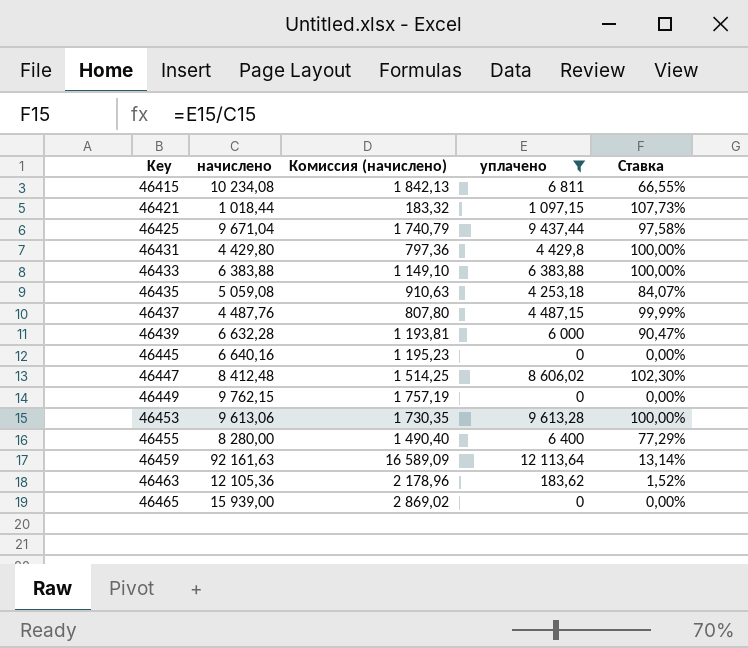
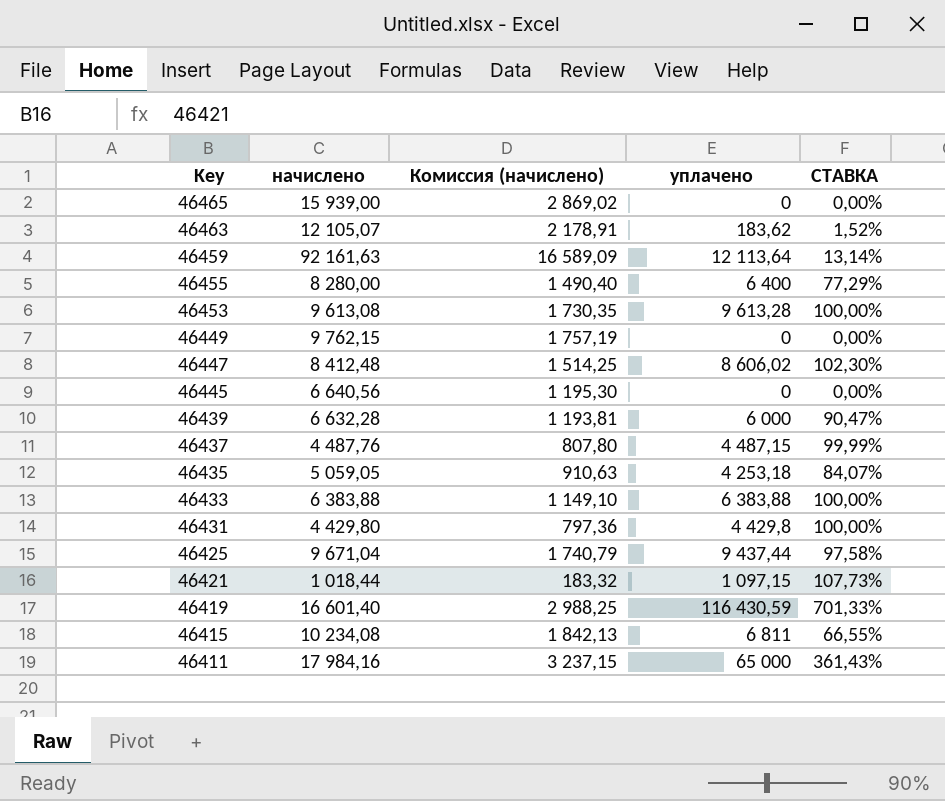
filter: уплачено <= 12 113,64 -> none
row order: Key ascending -> Key descending
column name: Ставка -> СТАВКА
46463 | начислено: 12 105,36 -> 12 105,07
46463 | Комиссия (начислено): 2 178,96 -> 2 178,91
46453 | начислено: 9 613,06 -> 9 613,08
46445 | начислено: 6 640,16 -> 6 640,56
46445 | Комиссия (начислено): 1 195,23 -> 1 195,30
46435 | начислено: 5 059,08 -> 5 059,05

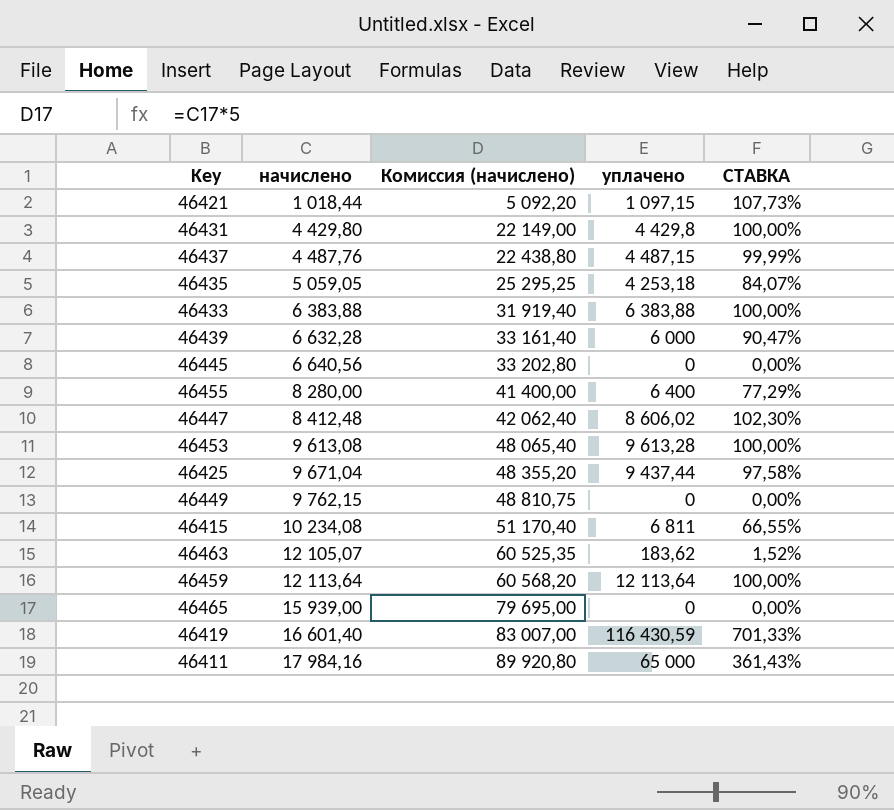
row order: Key descending -> начислено ascending
column Комиссия (начислено) | formula: [начислено] * 0,18 -> [начислено] * 5
46459 | начислено: 92 161,63 -> 12 113,64
46459 | СТАВКА: 13,14% -> 100,00%

